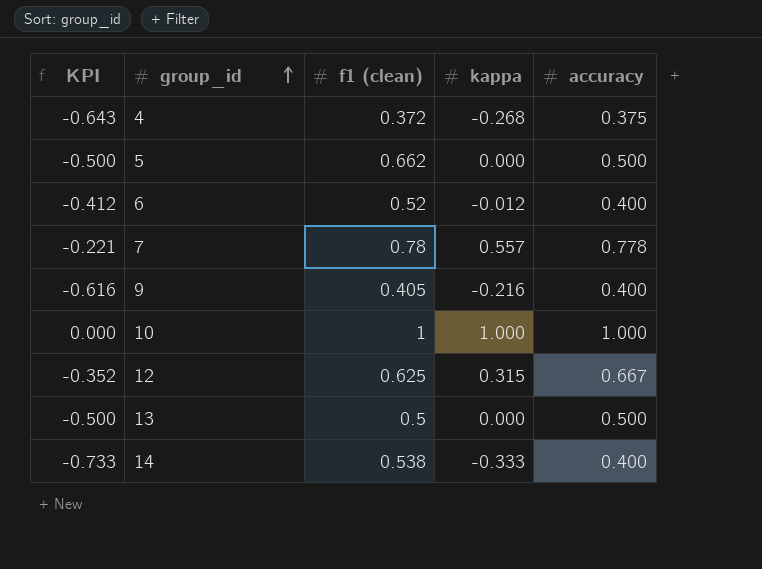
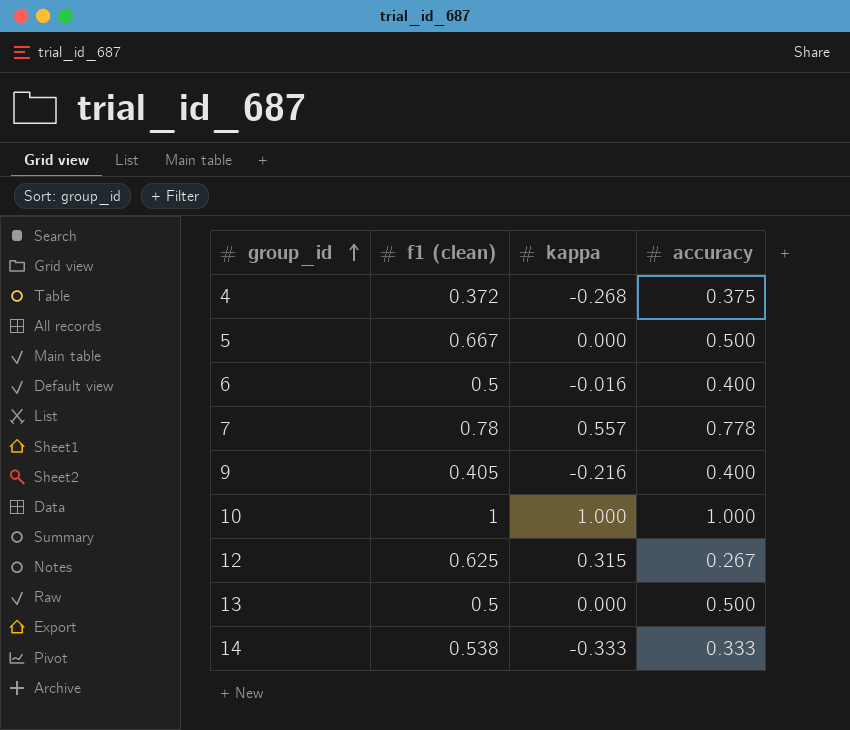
column KPI | formula: [kappa] - [accuracy] -> none
5 | f1 (clean): 0.662 -> 0.667
6 | f1 (clean): 0.52 -> 0.5
6 | kappa: -0.012 -> -0.016
12 | accuracy: 0.667 -> 0.267
14 | accuracy: 0.400 -> 0.333

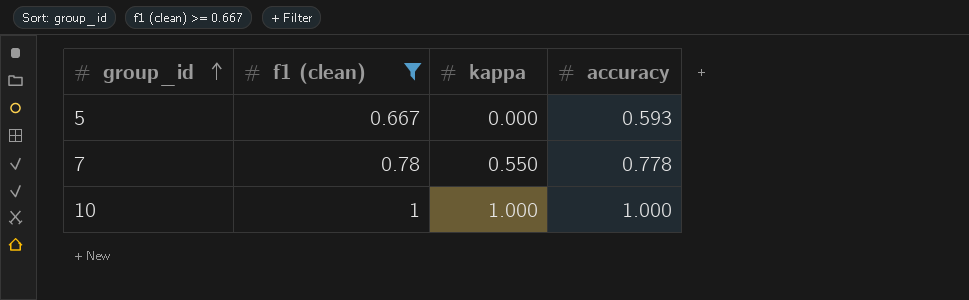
filter: none -> f1 (clean) >= 0.667
5 | accuracy: 0.500 -> 0.593
7 | kappa: 0.557 -> 0.550

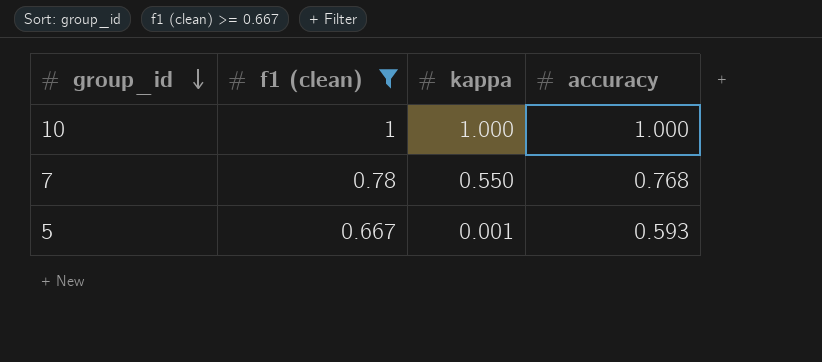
row order: group_id ascending -> group_id descending
7 | accuracy: 0.778 -> 0.768
5 | kappa: 0.000 -> 0.001

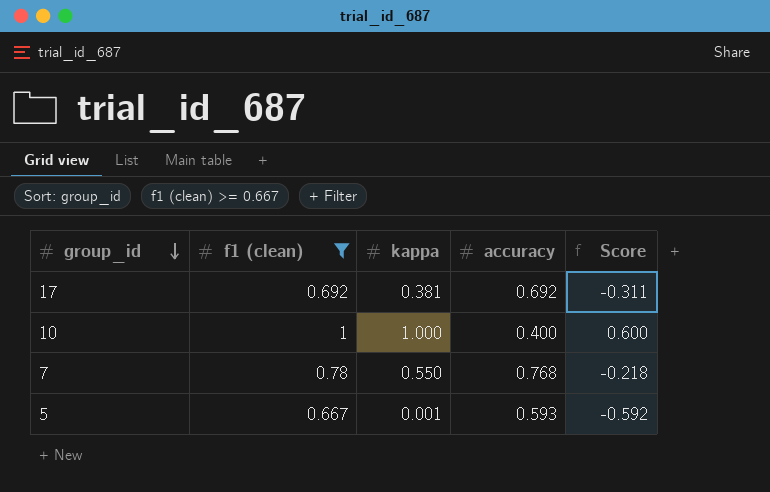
column Score | formula: none -> [kappa] - [accuracy]
row 17: none -> 0.692 | 0.381 | 0.692 | -0.311
10 | accuracy: 1.000 -> 0.400

